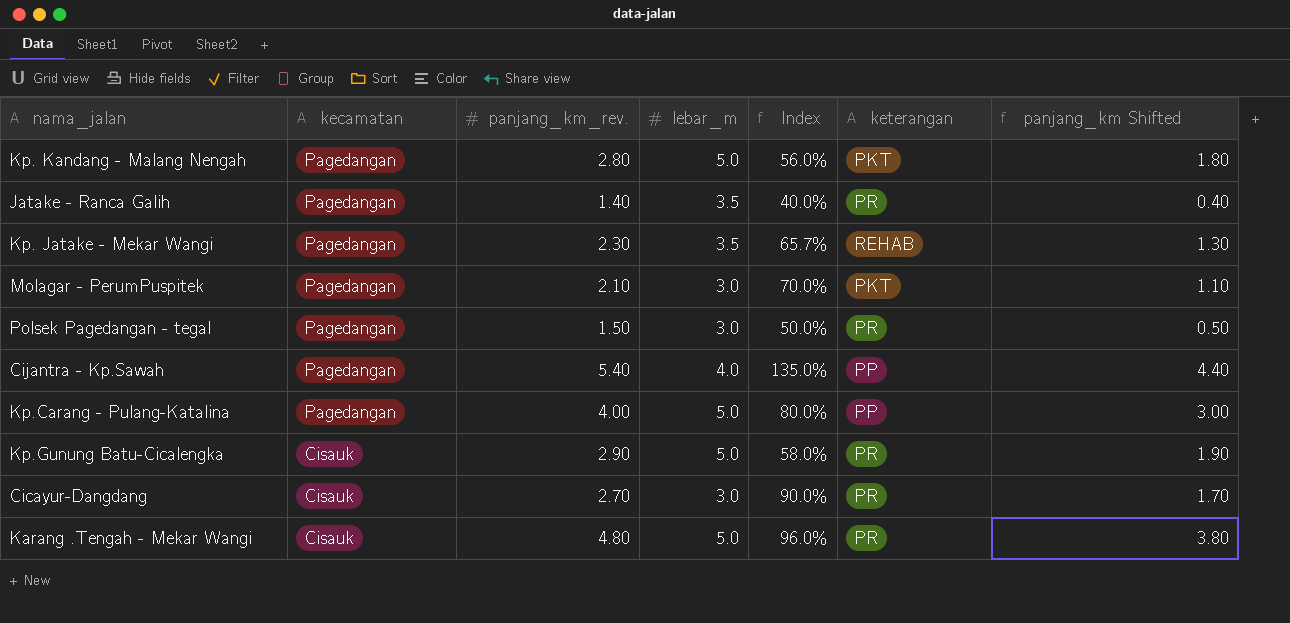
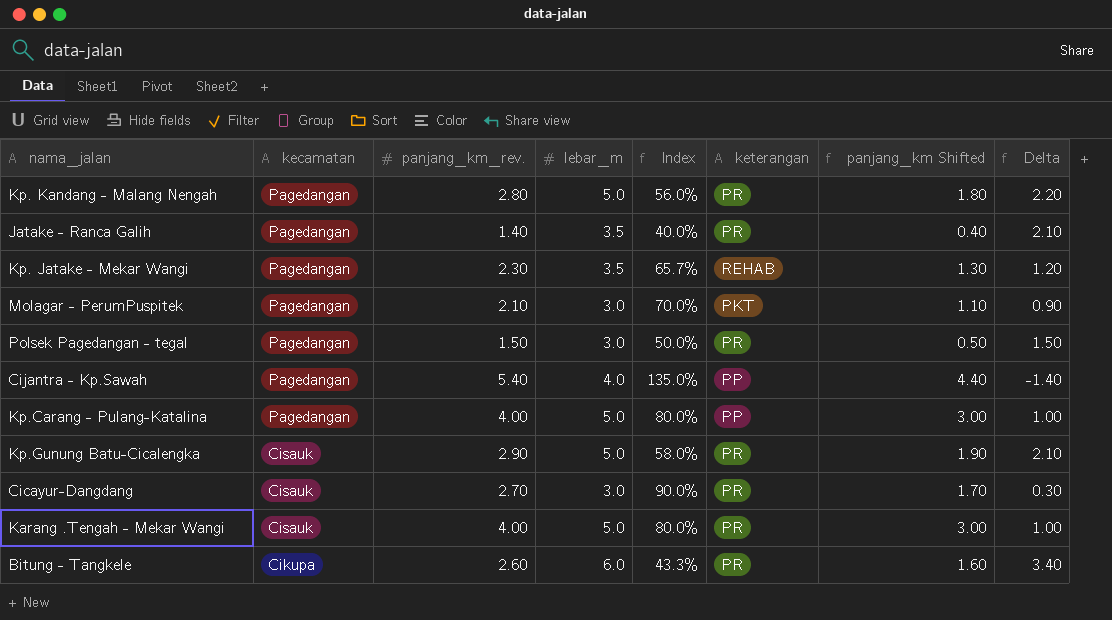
column Delta | formula: none -> [lebar_m] - [panjang_km_rev.]
Kp. Kandang - Malang Nengah | keterangan: PKT -> PR
Karang .Tengah - Mekar Wangi | panjang_km_rev.: 4.80 -> 4.00
Karang .Tengah - Mekar Wangi | Index: 96.0% -> 80.0%
Karang .Tengah - Mekar Wangi | panjang_km Shifted: 3.80 -> 3.00
row Bitung - Tangkele: none -> Cikupa | 2.60 | 6.0 | 43.3% | PR | 1.60 | 3.40

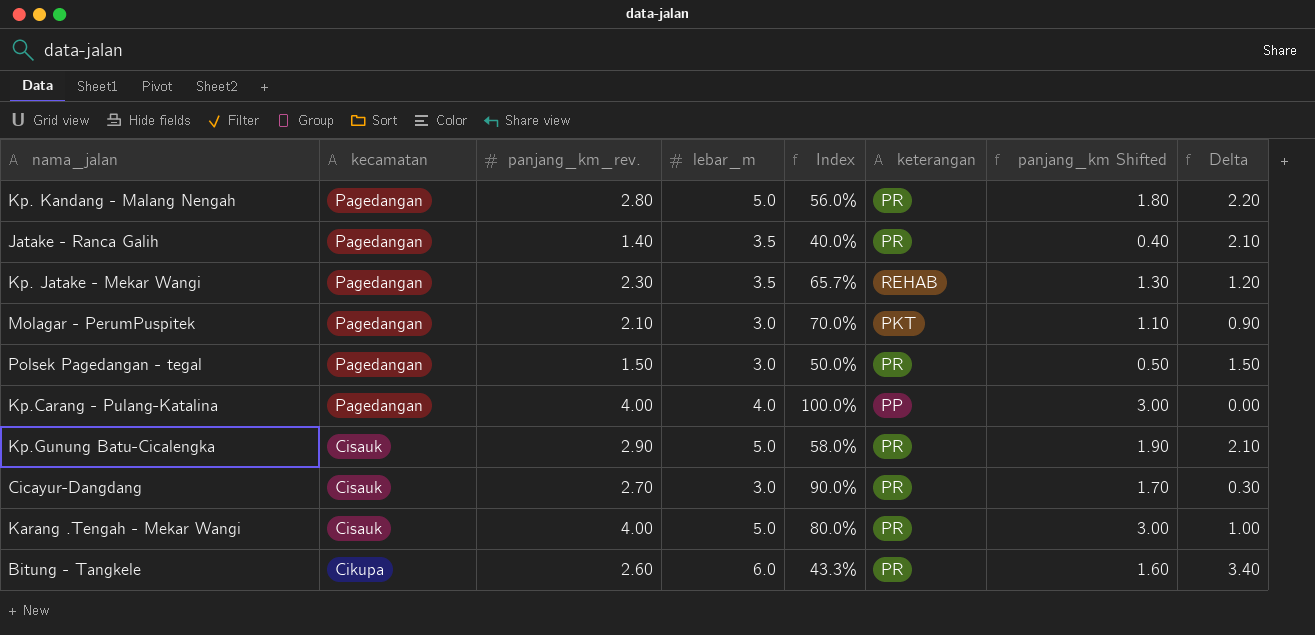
row Cijantra - Kp.Sawah: Pagedangan | 5.40 | 4.0 | 135.0% | PP | 4.40 | -1.40 -> none
Kp.Carang - Pulang-Katalina | lebar_m: 5.0 -> 4.0
Kp.Carang - Pulang-Katalina | Index: 80.0% -> 100.0%
Kp.Carang - Pulang-Katalina | Delta: 1.00 -> 0.00

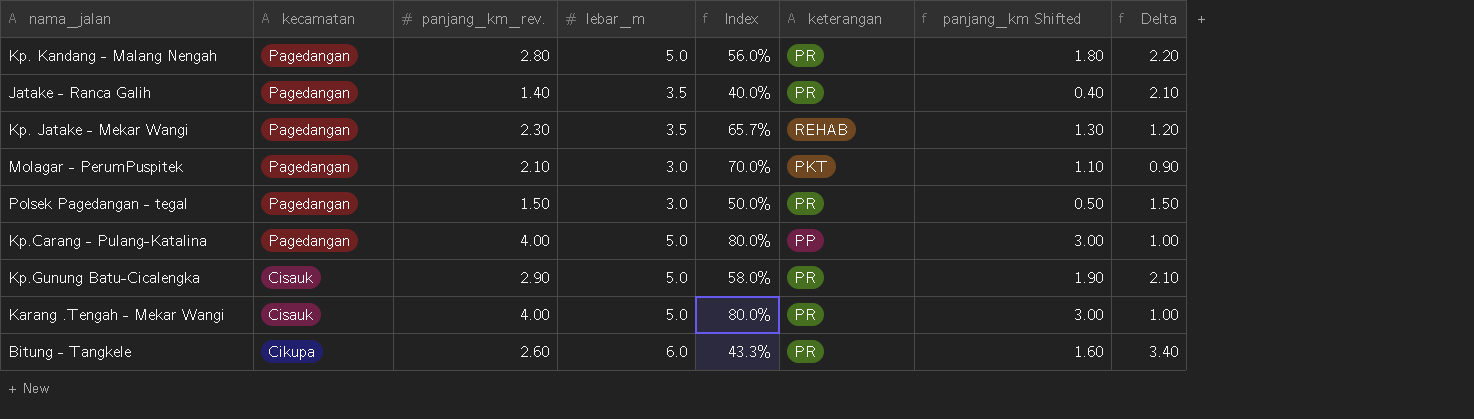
row Cicayur-Dangdang: Cisauk | 2.70 | 3.0 | 90.0% | PR | 1.70 | 0.30 -> none
Kp.Carang - Pulang-Katalina | lebar_m: 4.0 -> 5.0
Kp.Carang - Pulang-Katalina | Index: 100.0% -> 80.0%
Kp.Carang - Pulang-Katalina | Delta: 0.00 -> 1.00

